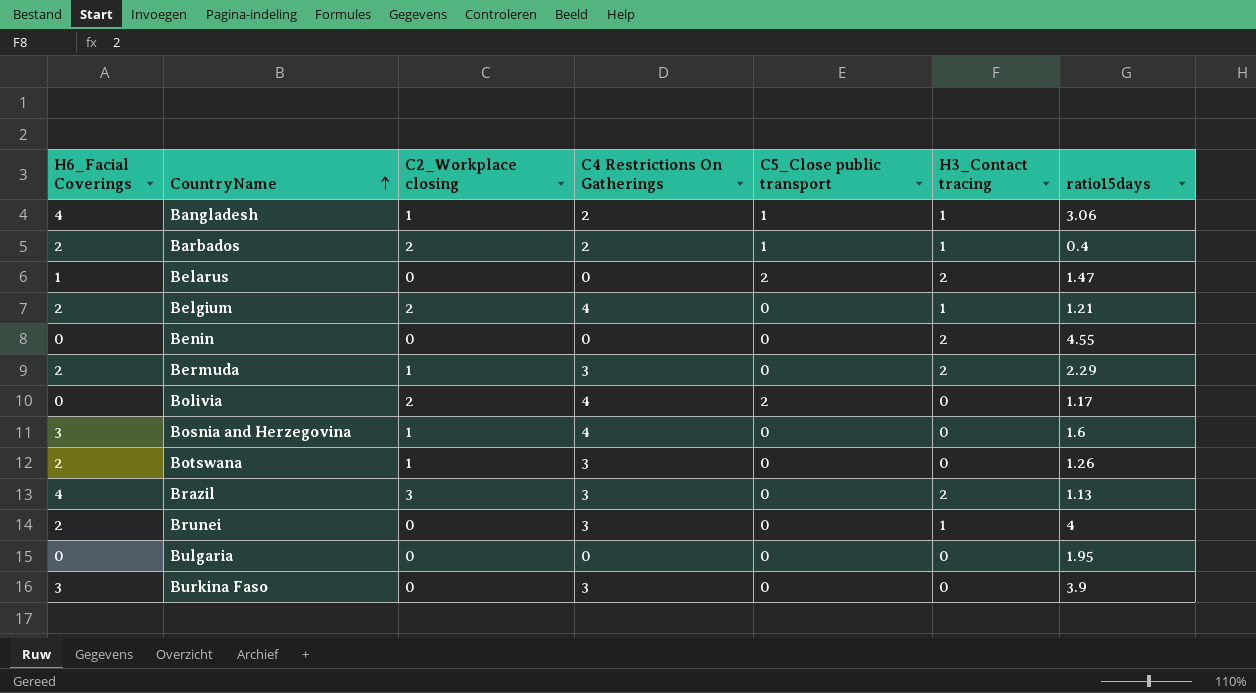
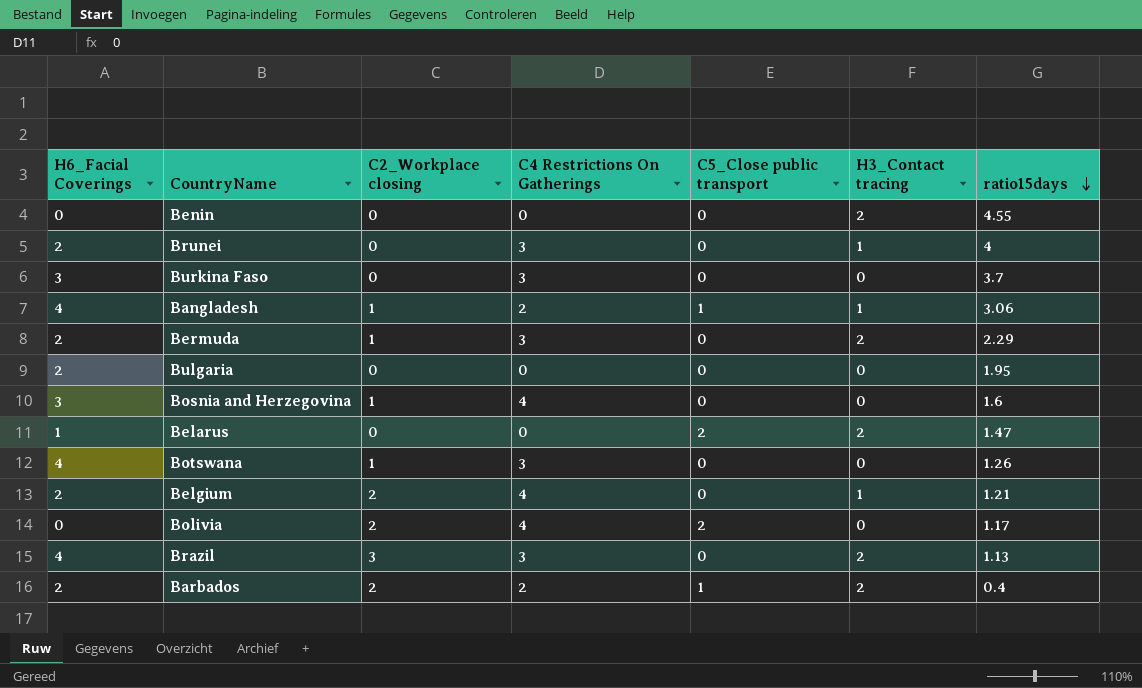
row order: CountryName ascending -> ratio15days descending
Burkina Faso | ratio15days: 3.9 -> 3.7
Bulgaria | H6_Facial Coverings: 0 -> 2
Botswana | H6_Facial Coverings: 2 -> 4
Barbados | H3_Contact tracing: 1 -> 2

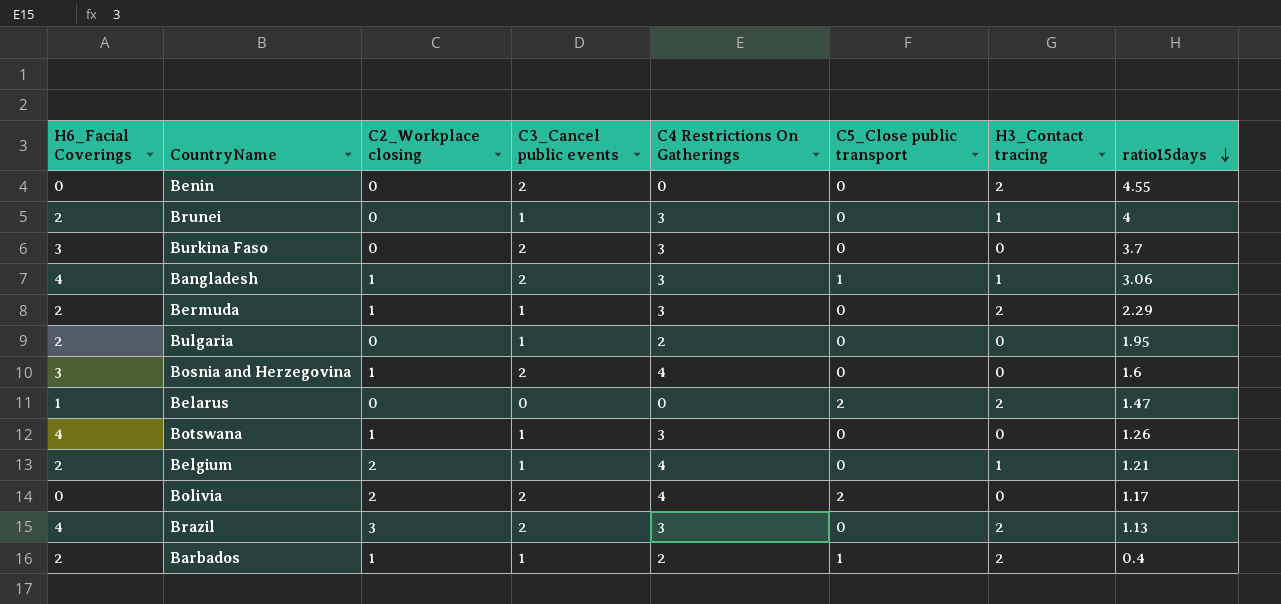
column C3_Cancel public events | position: none -> 4
Bangladesh | C4 Restrictions On Gatherings: 2 -> 3
Bulgaria | C4 Restrictions On Gatherings: 0 -> 2
Barbados | C2_Workplace closing: 2 -> 1

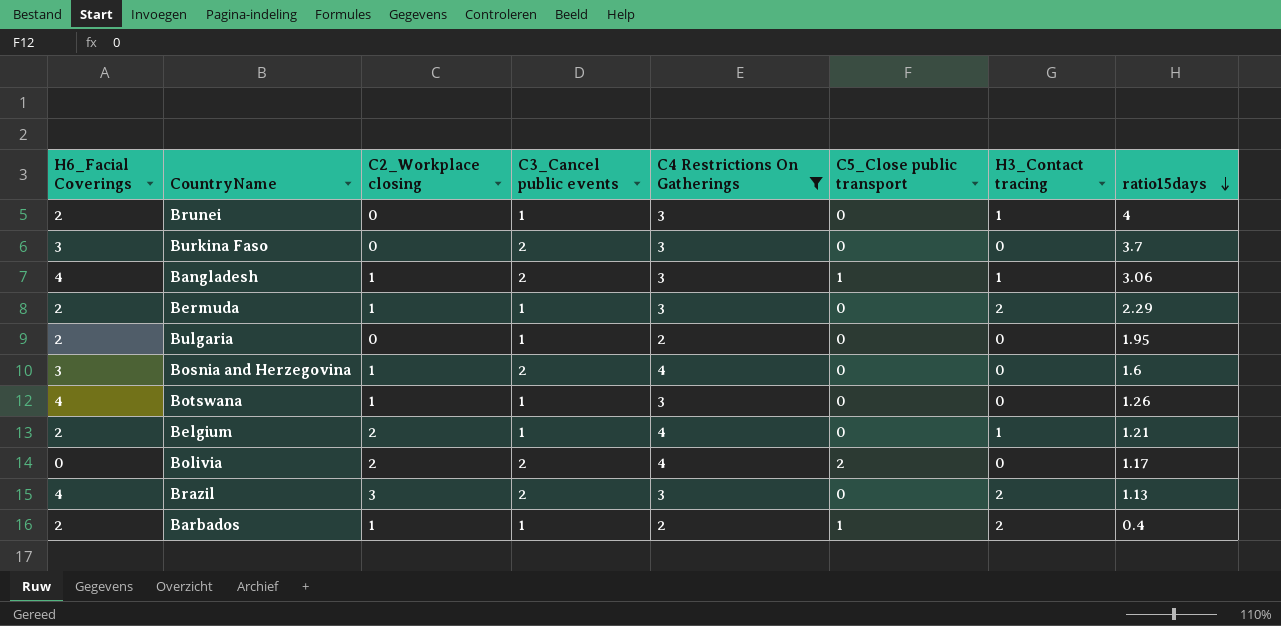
filter: none -> C4 Restrictions On Gatherings != 0

